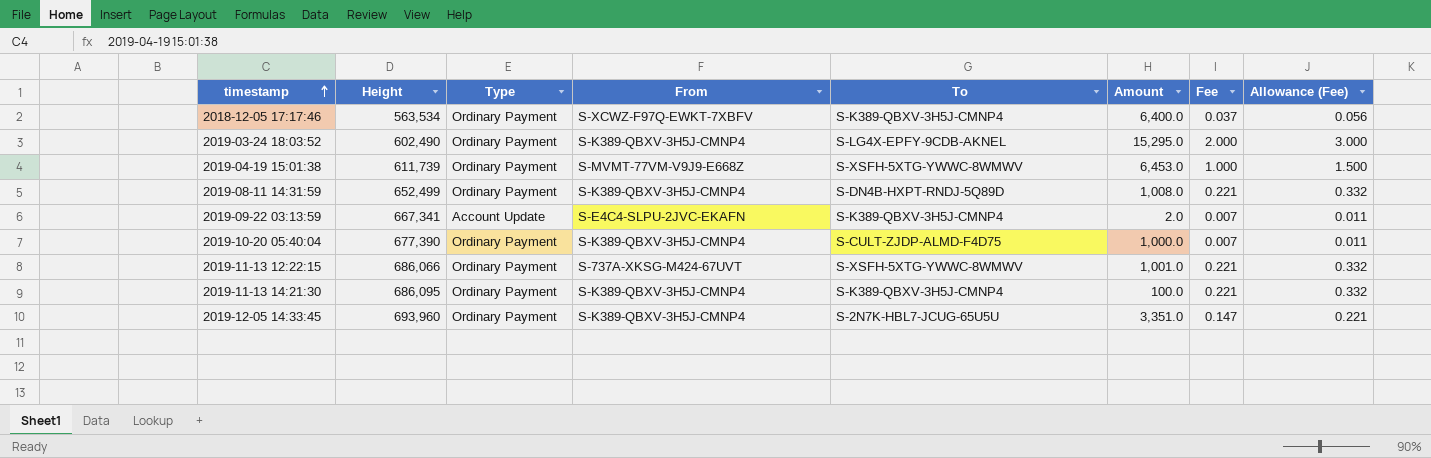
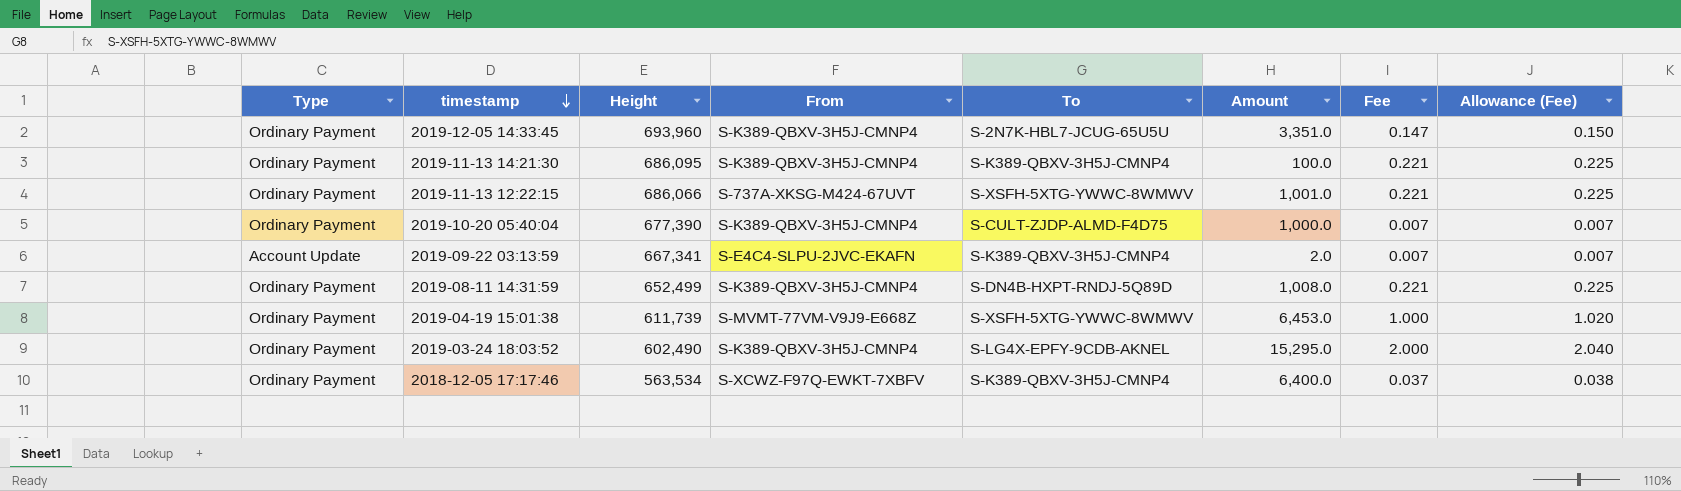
row order: timestamp ascending -> timestamp descending
column Type | position: 3 -> 1
column Allowance (Fee) | formula: [Fee] * 1.5 -> [Fee] * 1.02

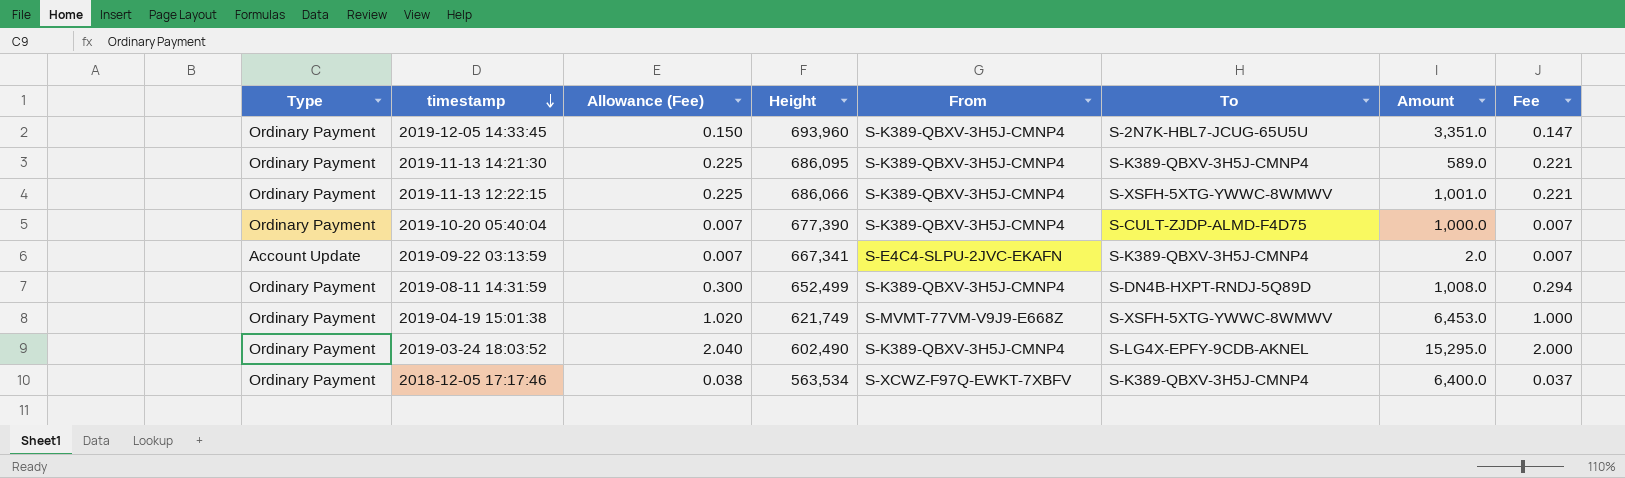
column Allowance (Fee) | position: 8 -> 3
2019-11-13 14:21:30 | Amount: 100.0 -> 589.0
2019-11-13 12:22:15 | From: S-737A-XKSG-M424-67UVT -> S-K389-QBXV-3H5J-CMNP4
2019-08-11 14:31:59 | Allowance (Fee): 0.225 -> 0.300
2019-08-11 14:31:59 | Fee: 0.221 -> 0.294
2019-04-19 15:01:38 | Height: 611,739 -> 621,749

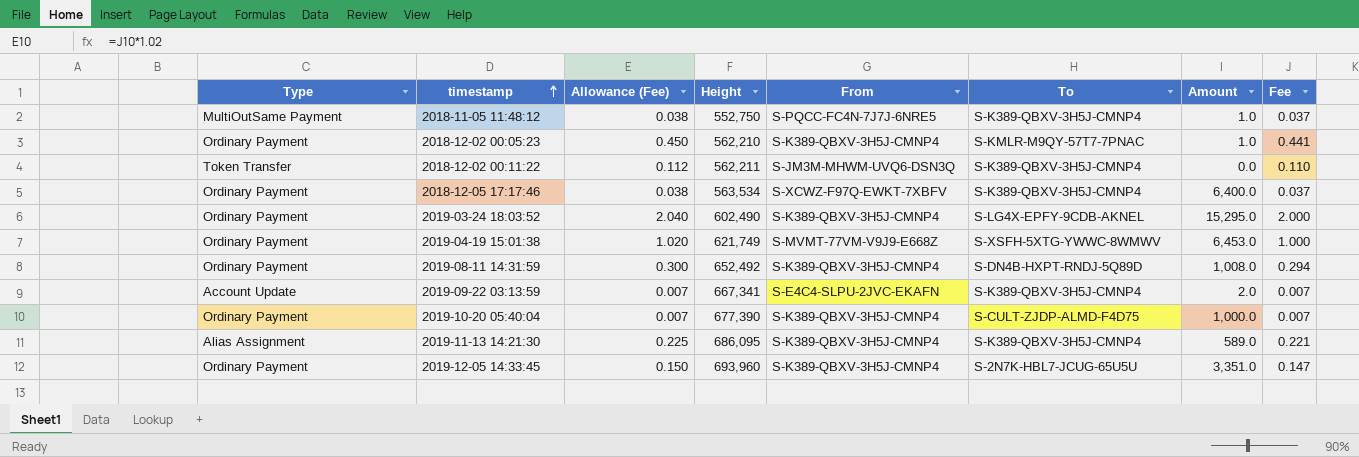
row order: timestamp descending -> timestamp ascending
row 2019-11-13 12:22:15: Ordinary Payment | 0.225 | 686,066 | S-K389-QBXV-3H5J-CMNP4 | S-XSFH-5XTG-YWWC-8WMWV | 1,001.0 | 0.221 -> none
row 2018-11-05 11:48:12: none -> MultiOutSame Payment | 0.038 | 552,750 | S-PQCC-FC4N-7J7J-6NRE5 | S-K389-QBXV-3H5J-CMNP4 | 1.0 | 0.037
row 2018-12-02 00:05:23: none -> Ordinary Payment | 0.450 | 562,210 | S-K389-QBXV-3H5J-CMNP4 | S-KMLR-M9QY-57T7-7PNAC | 1.0 | 0.441
row 2018-12-02 00:11:22: none -> Token Transfer | 0.112 | 562,211 | S-JM3M-MHWM-UVQ6-DSN3Q | S-K389-QBXV-3H5J-CMNP4 | 0.0 | 0.110
2019-08-11 14:31:59 | Height: 652,499 -> 652,492
2019-11-13 14:21:30 | Type: Ordinary Payment -> Alias Assignment

